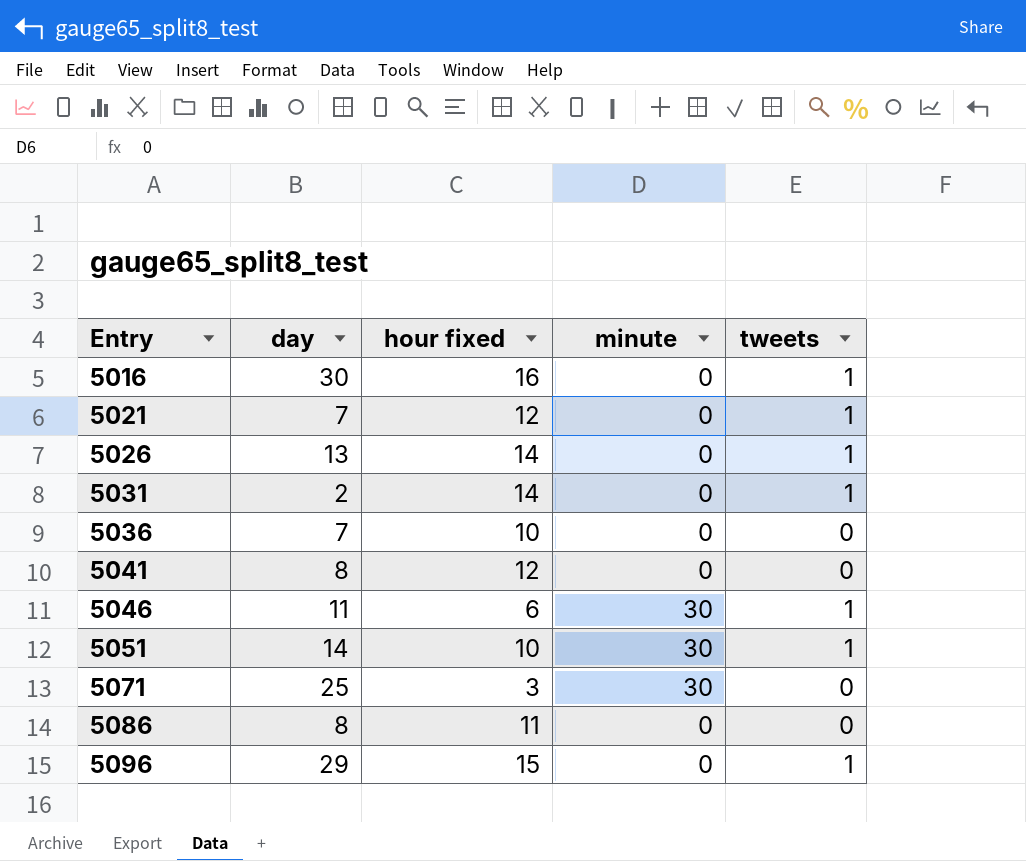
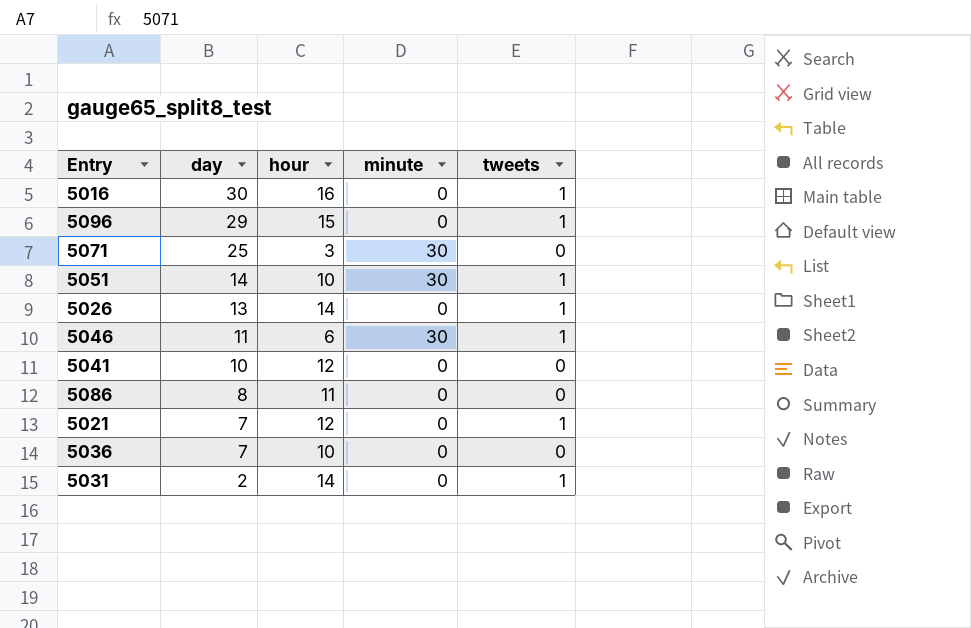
row order: Entry ascending -> day descending
column name: hour fixed -> hour
5041 | day: 8 -> 10

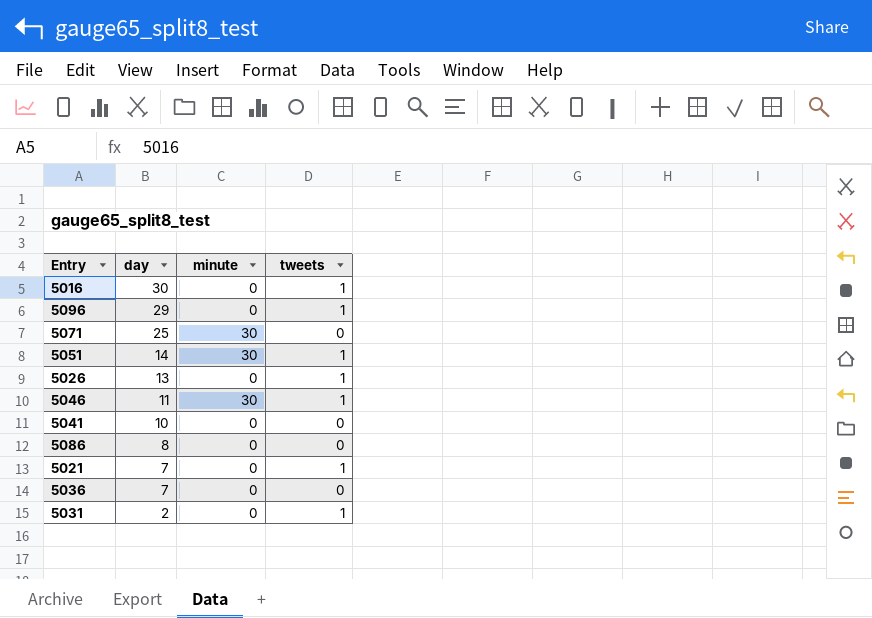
column hour | position: 3 -> none

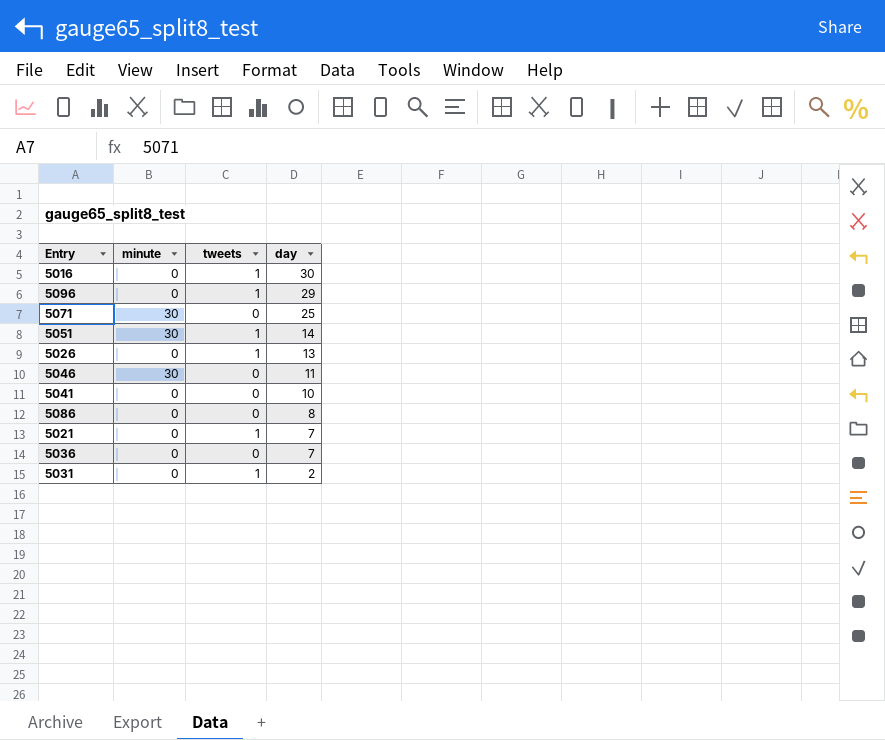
column day | position: 2 -> 4
5046 | tweets: 1 -> 0

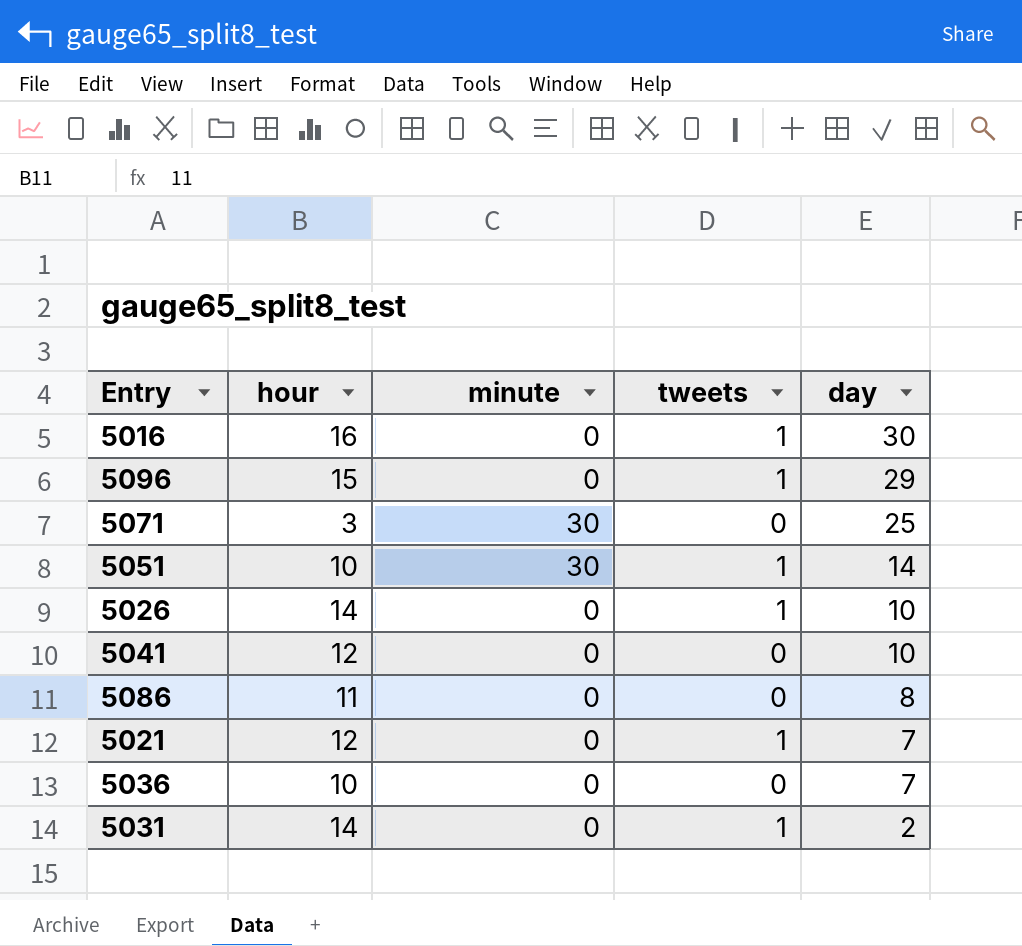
column hour | position: none -> 2
row 5046: 30 | 0 | 11 -> none
5026 | day: 13 -> 10

